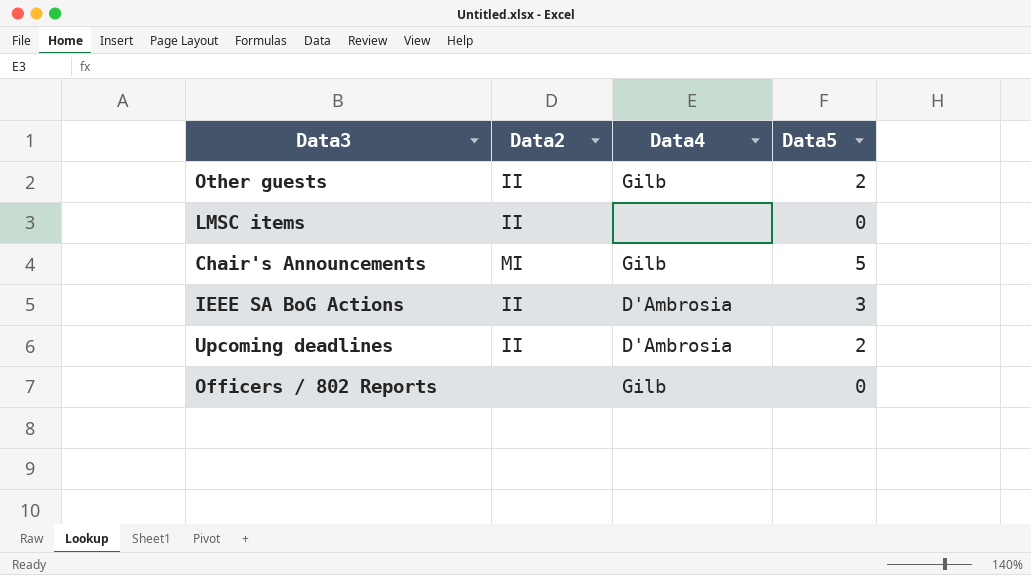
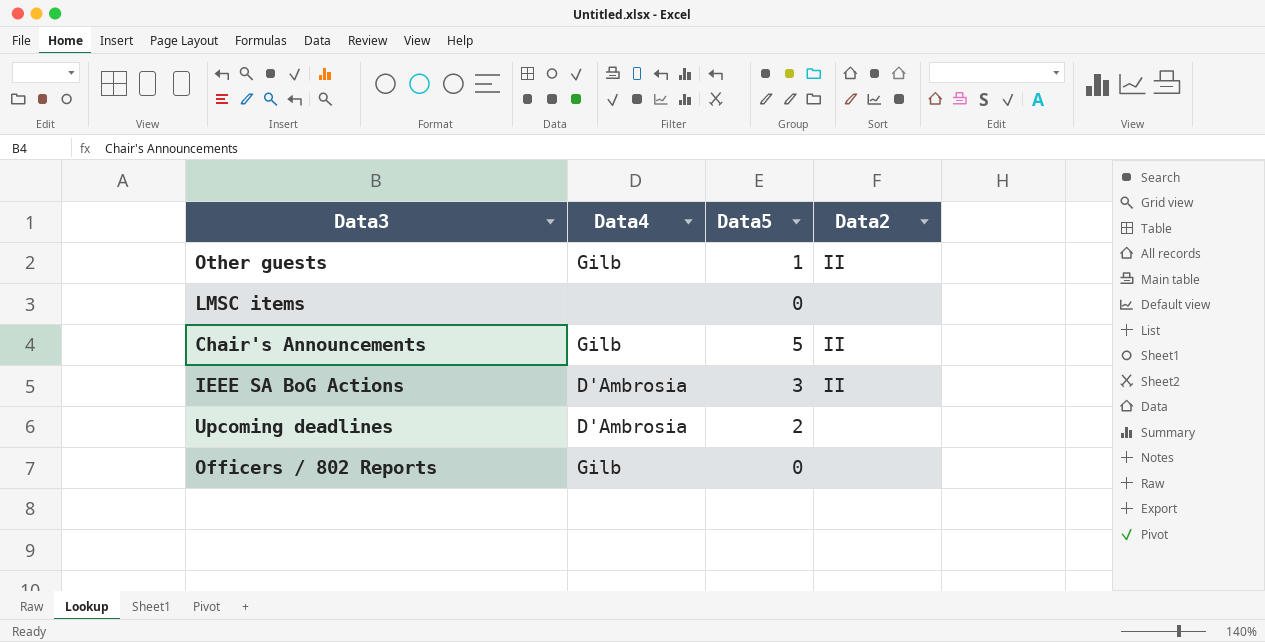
column Data2 | position: 2 -> 4
Other guests | Data5: 2 -> 1
LMSC items | Data2: II -> none
Chair's Announcements | Data2: MI -> II
Upcoming deadlines | Data2: II -> none

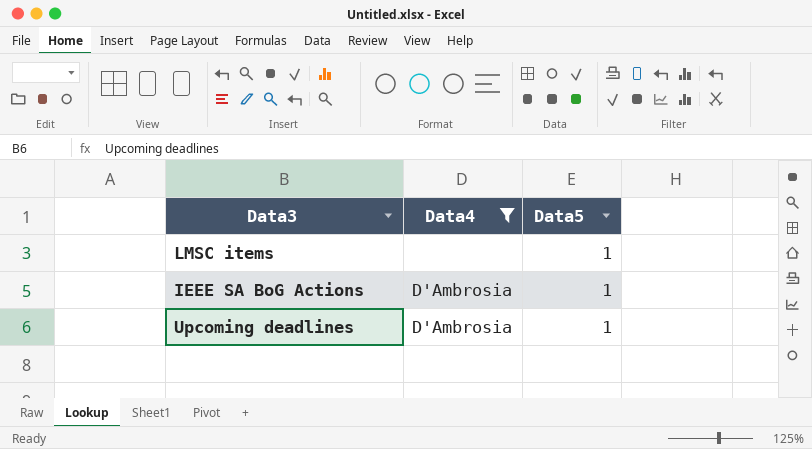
filter: none -> Data4 != Gilb
column Data2 | position: 4 -> none
LMSC items | Data5: 0 -> 1
IEEE SA BoG Actions | Data5: 3 -> 1
Upcoming deadlines | Data5: 2 -> 1

